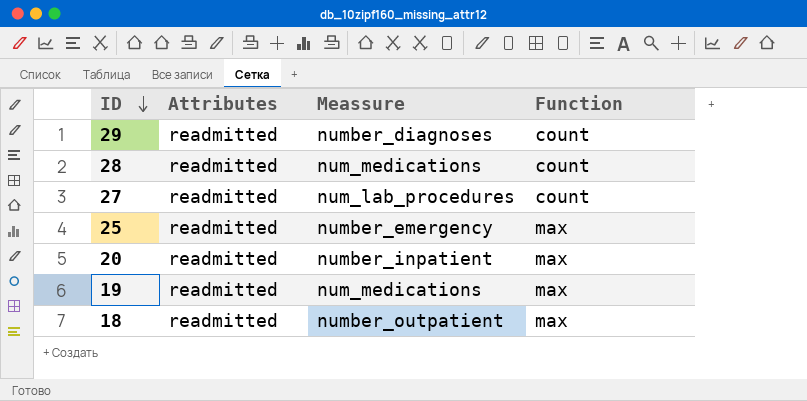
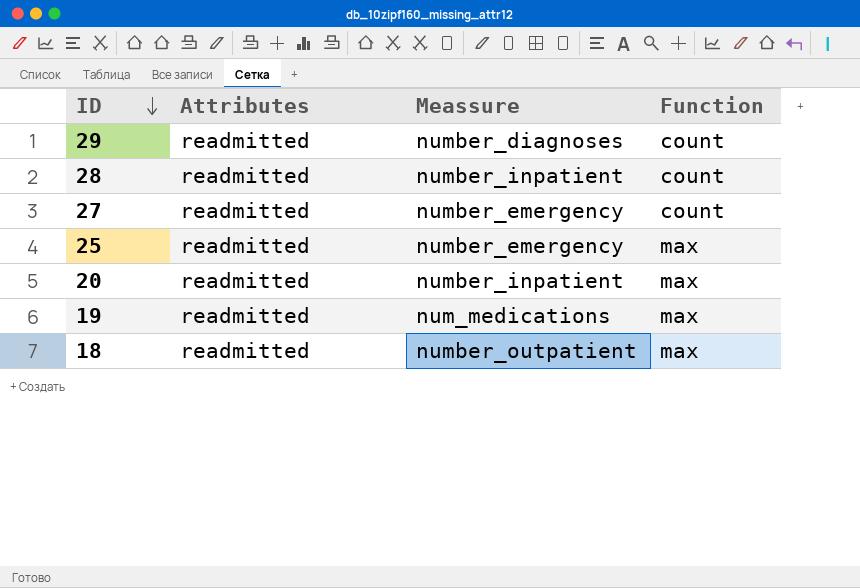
28 | Meassure: num_medications -> number_inpatient
27 | Meassure: num_lab_procedures -> number_emergency

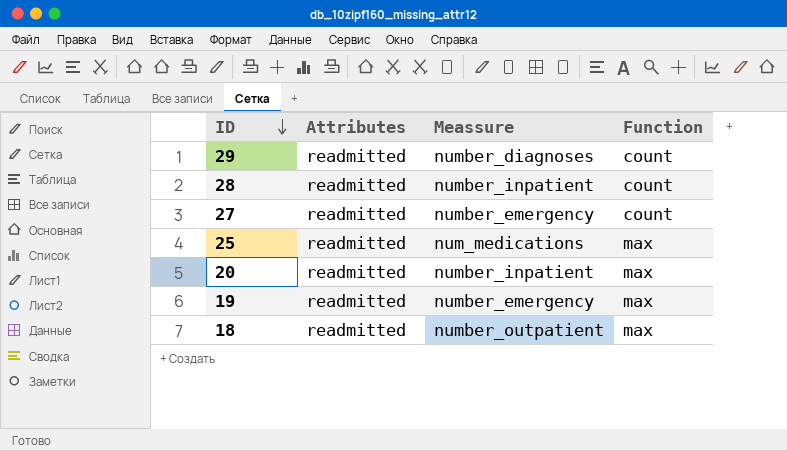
25 | Meassure: number_emergency -> num_medications
19 | Meassure: num_medications -> number_emergency

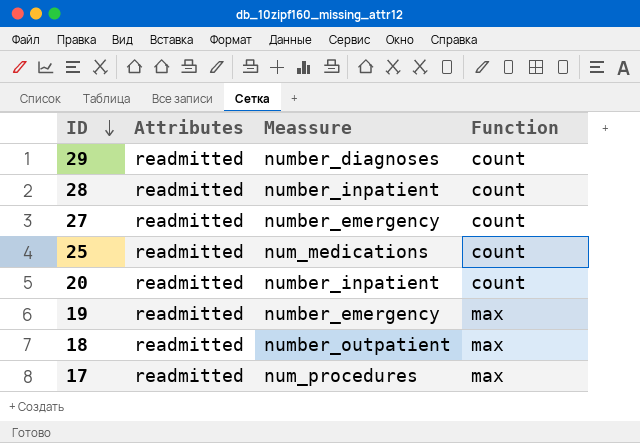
25 | Function: max -> count
20 | Function: max -> count
row 17: none -> readmitted | num_procedures | max

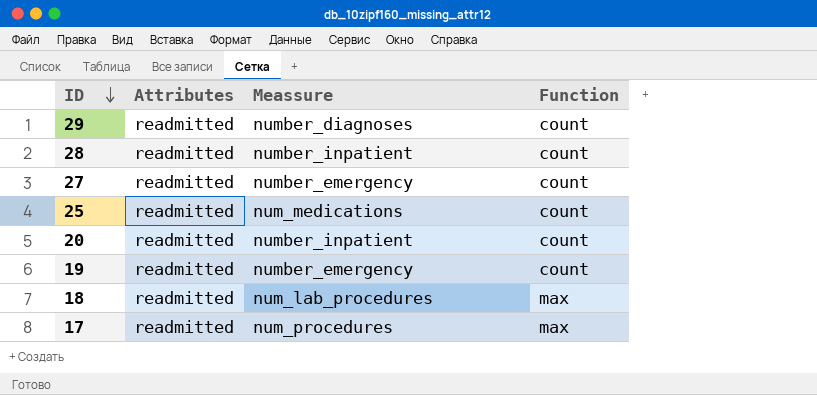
19 | Function: max -> count
18 | Meassure: number_outpatient -> num_lab_procedures

